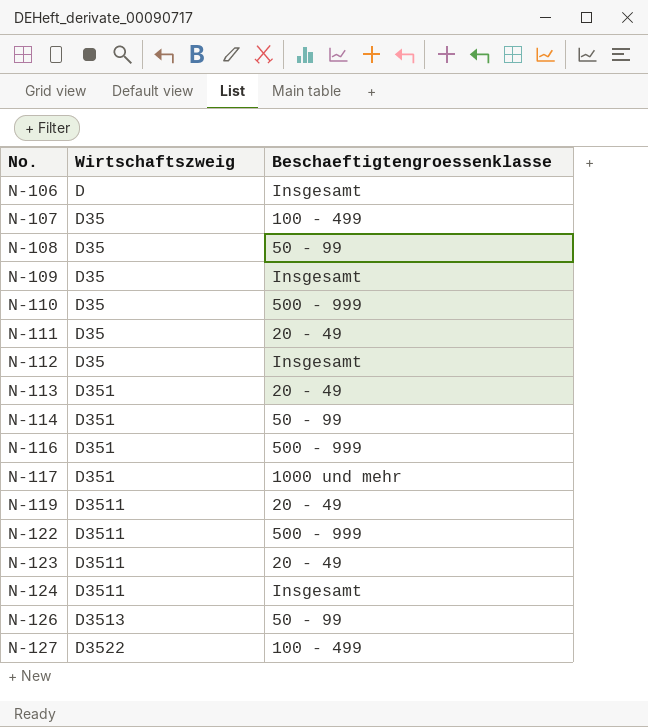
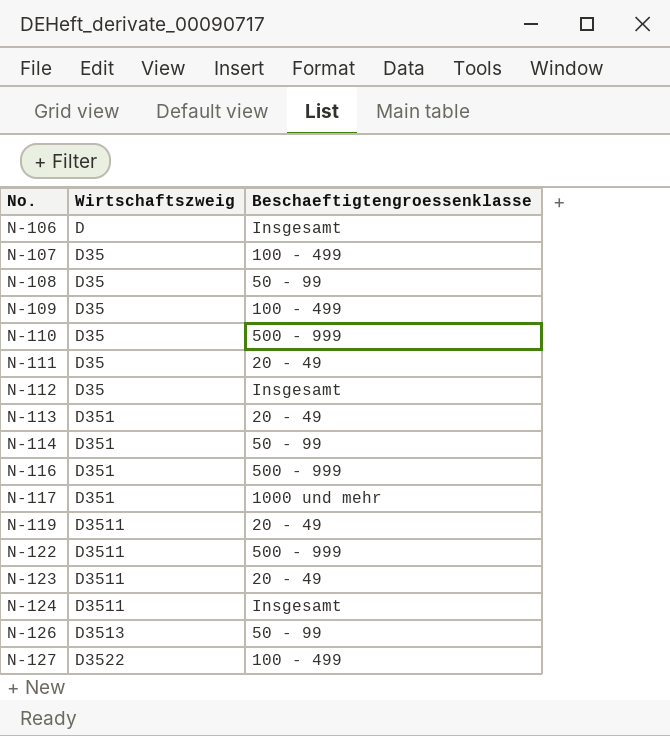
N-109 | Beschaeftigtengroessenklasse: Insgesamt -> 100 - 499

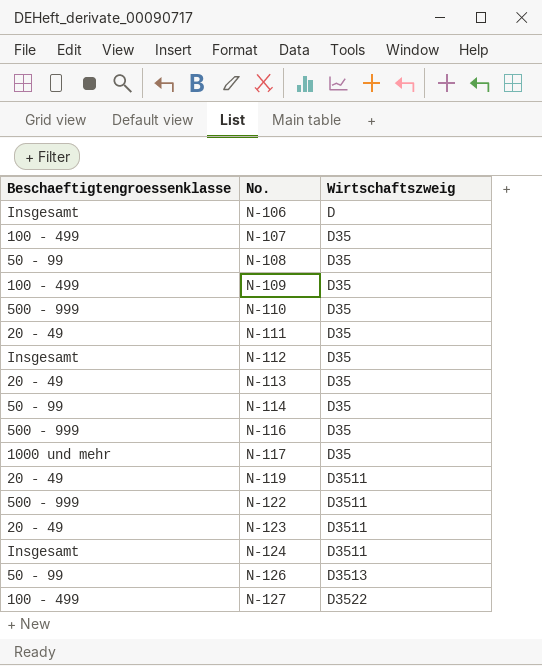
column Beschaeftigtengroessenklasse | position: 3 -> 1
N-113 | Wirtschaftszweig: D351 -> D35
N-114 | Wirtschaftszweig: D351 -> D35
N-116 | Wirtschaftszweig: D351 -> D35
N-117 | Wirtschaftszweig: D351 -> D35

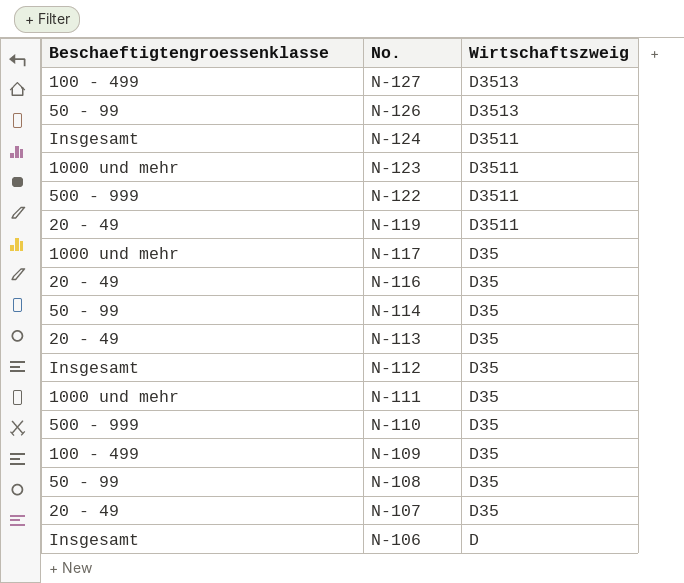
row order: No. ascending -> No. descending
N-127 | Wirtschaftszweig: D3522 -> D3513
N-123 | Beschaeftigtengroessenklasse: 20 - 49 -> 1000 und mehr
N-116 | Beschaeftigtengroessenklasse: 500 - 999 -> 20 - 49
N-111 | Beschaeftigtengroessenklasse: 20 - 49 -> 1000 und mehr
N-107 | Beschaeftigtengroessenklasse: 100 - 499 -> 20 - 49

